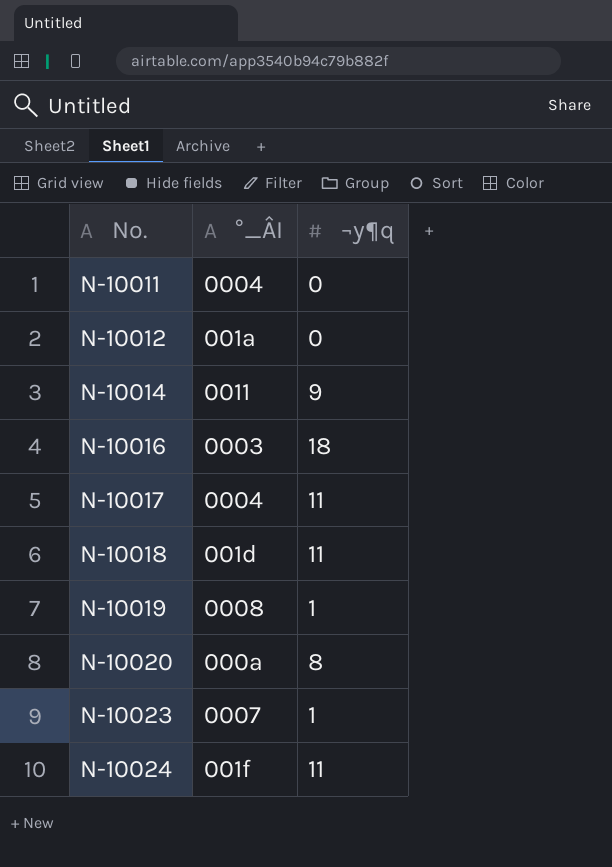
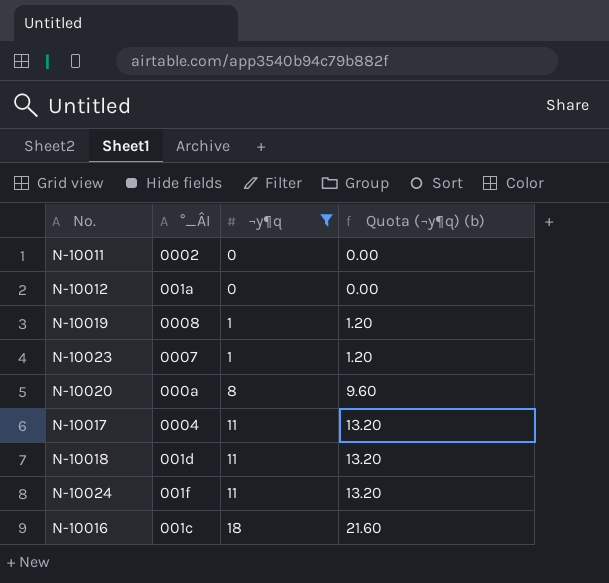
filter: none -> ¬y¶q != 9
row order: No. ascending -> ¬y¶q ascending
column Quota (¬y¶q) (b) | formula: none -> [¬y¶q] * 1.2
N-10011 | °_ÂI: 0004 -> 0002
N-10016 | °_ÂI: 0003 -> 001c

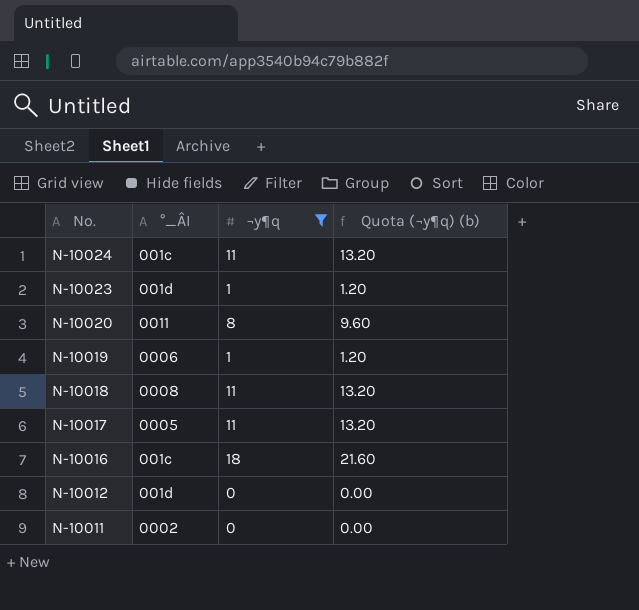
row order: ¬y¶q ascending -> No. descending
N-10024 | °_ÂI: 001f -> 001c
N-10023 | °_ÂI: 0007 -> 001d
N-10020 | °_ÂI: 000a -> 0011
N-10019 | °_ÂI: 0008 -> 0006
N-10018 | °_ÂI: 001d -> 0008
N-10017 | °_ÂI: 0004 -> 0005
N-10012 | °_ÂI: 001a -> 001d

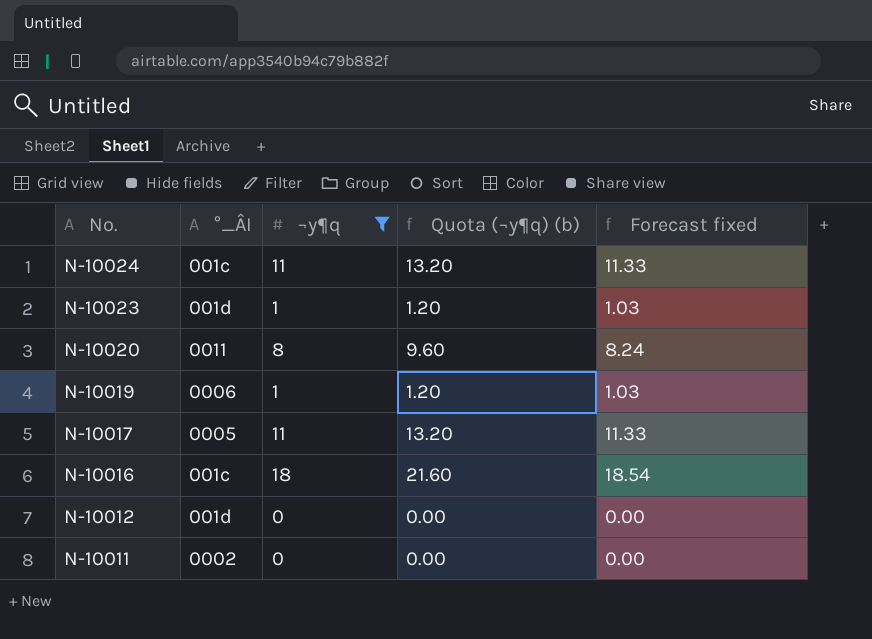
column Forecast fixed | formula: none -> [¬y¶q] * 1.03
row N-10018: 0008 | 11 | 13.20 -> none

